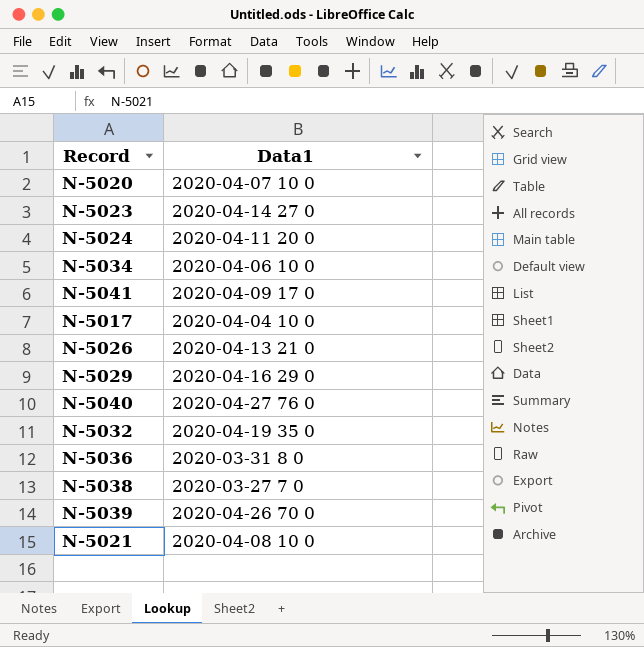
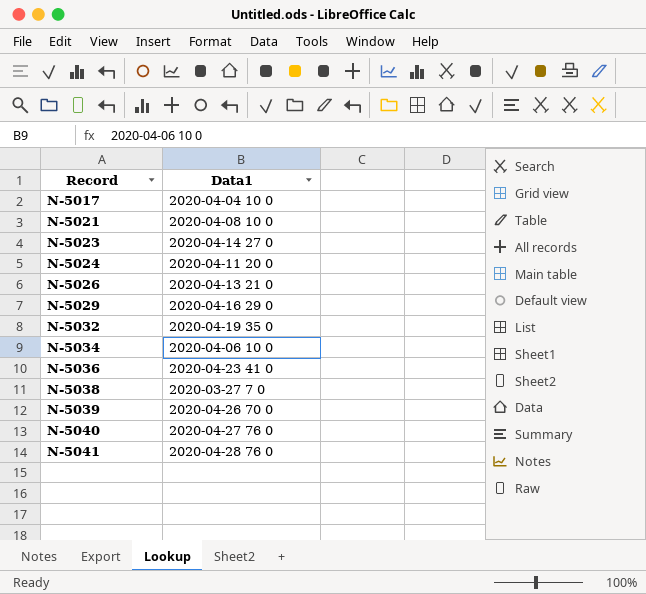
row order: none -> Record ascending
row N-5020: 2020-04-07 10 0 -> none
N-5036 | Data1: 2020-03-31 8 0 -> 2020-04-23 41 0
N-5041 | Data1: 2020-04-09 17 0 -> 2020-04-28 76 0

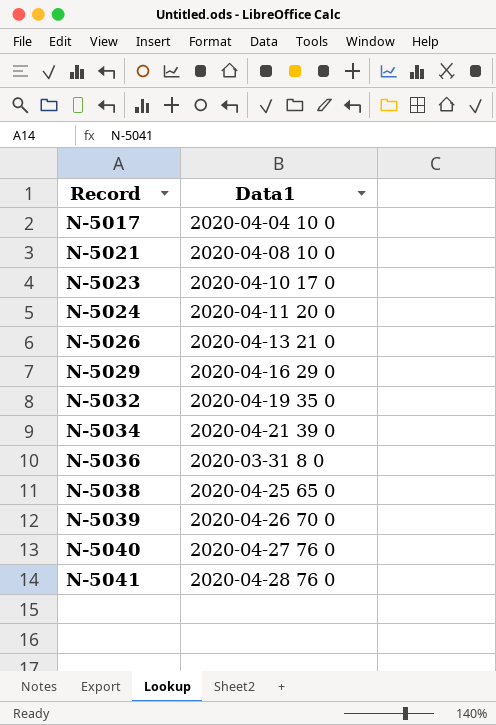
N-5023 | Data1: 2020-04-14 27 0 -> 2020-04-10 17 0
N-5034 | Data1: 2020-04-06 10 0 -> 2020-04-21 39 0
N-5036 | Data1: 2020-04-23 41 0 -> 2020-03-31 8 0
N-5038 | Data1: 2020-03-27 7 0 -> 2020-04-25 65 0

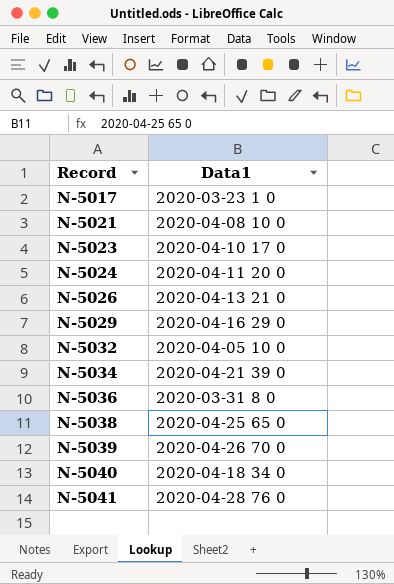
N-5017 | Data1: 2020-04-04 10 0 -> 2020-03-23 1 0
N-5032 | Data1: 2020-04-19 35 0 -> 2020-04-05 10 0
N-5040 | Data1: 2020-04-27 76 0 -> 2020-04-18 34 0

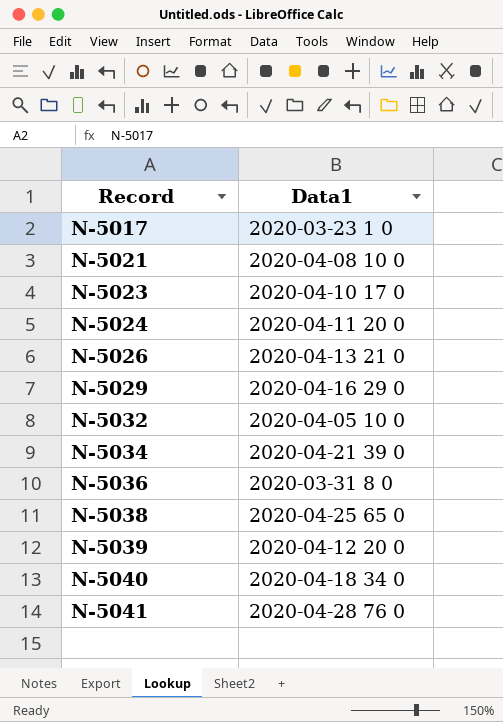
N-5039 | Data1: 2020-04-26 70 0 -> 2020-04-12 20 0

